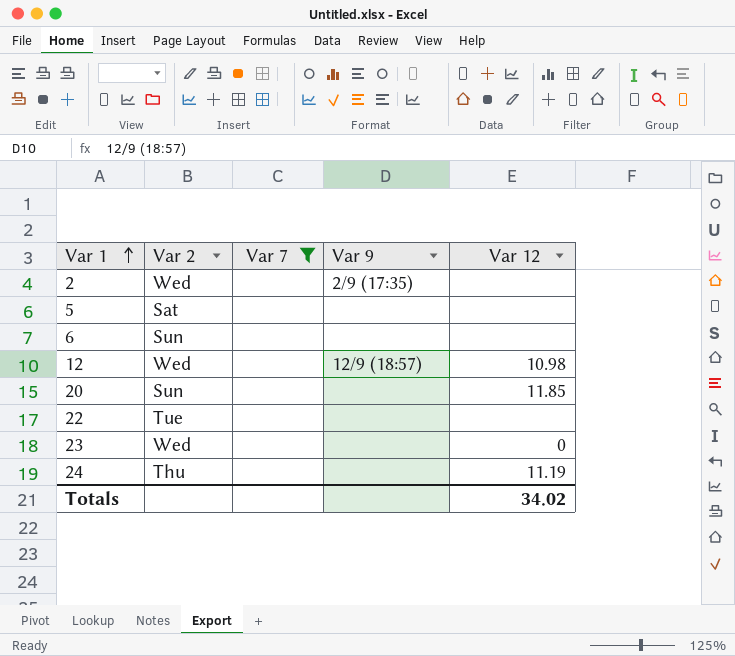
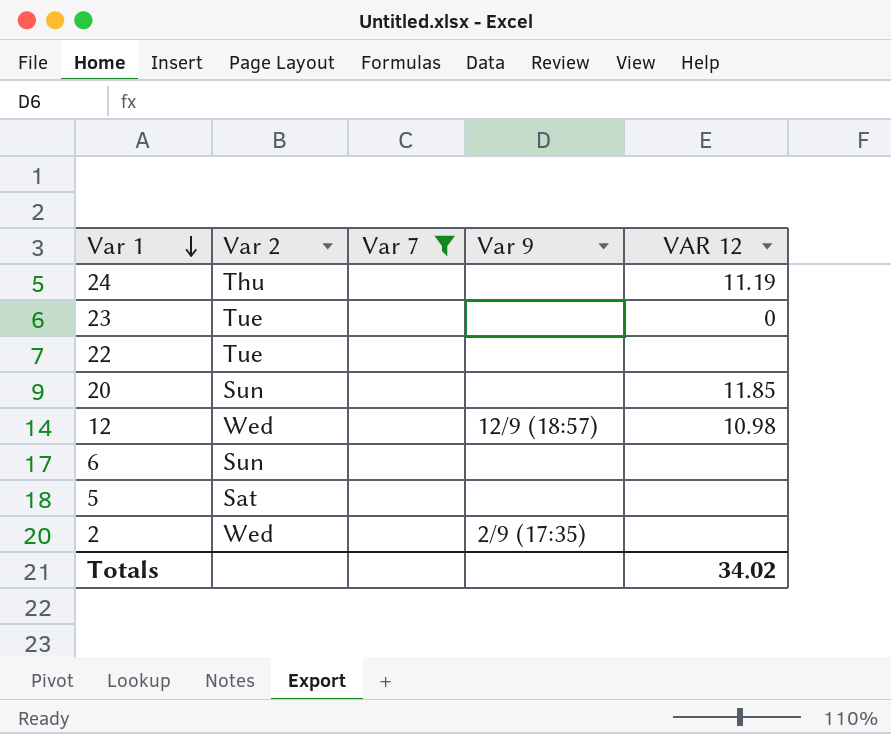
row order: Var 1 ascending -> Var 1 descending
column name: Var 12 -> VAR 12
23 | Var 2: Wed -> Tue

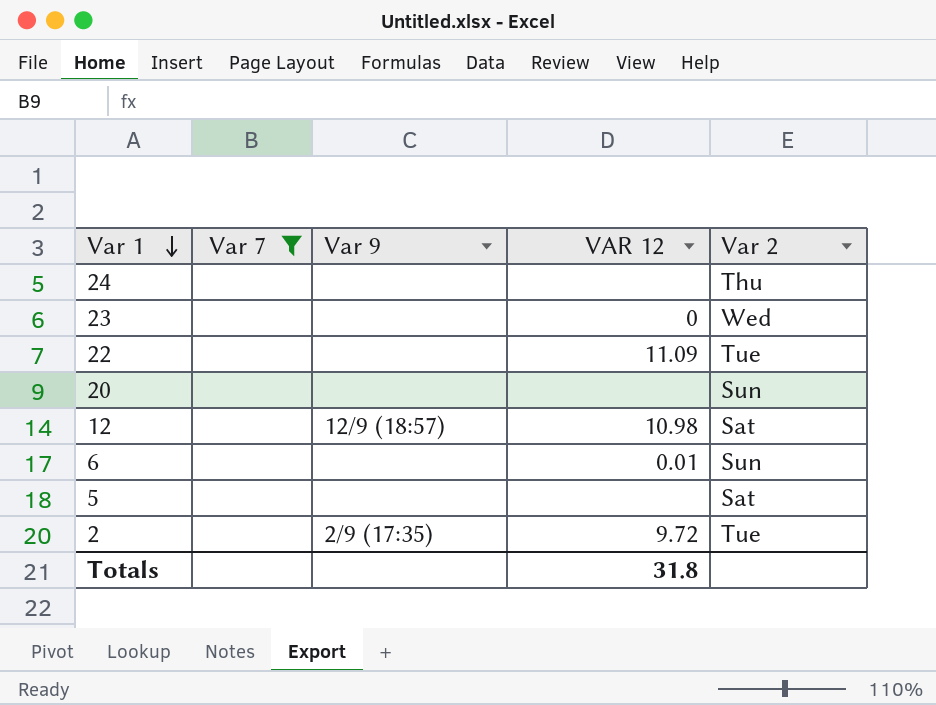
column Var 2 | position: 2 -> 5
24 | VAR 12: 11.19 -> none
23 | Var 2: Tue -> Wed
22 | VAR 12: none -> 11.09
20 | VAR 12: 11.85 -> none
12 | Var 2: Wed -> Sat
6 | VAR 12: none -> 0.01
2 | VAR 12: none -> 9.72
2 | Var 2: Wed -> Tue
Totals | VAR 12: 34.02 -> 31.8

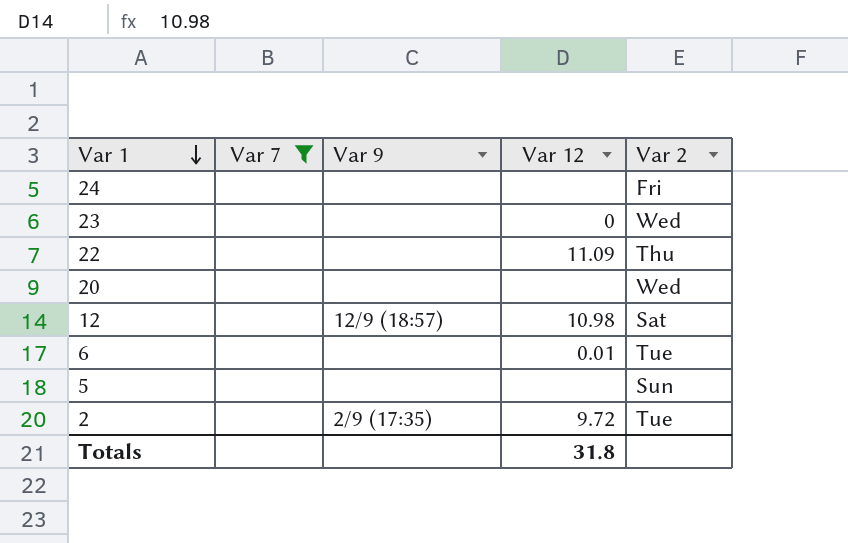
column name: VAR 12 -> Var 12
24 | Var 2: Thu -> Fri
22 | Var 2: Tue -> Thu
20 | Var 2: Sun -> Wed
6 | Var 2: Sun -> Tue
5 | Var 2: Sat -> Sun

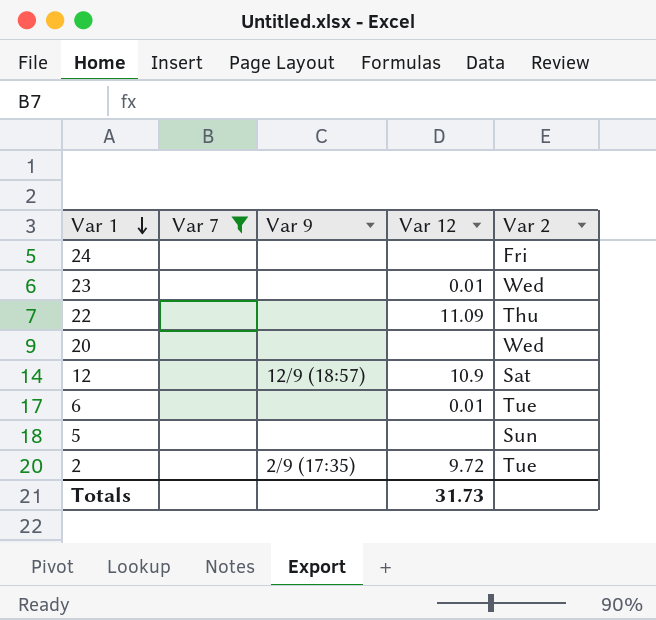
23 | Var 12: 0 -> 0.01
12 | Var 12: 10.98 -> 10.9
Totals | Var 12: 31.8 -> 31.73

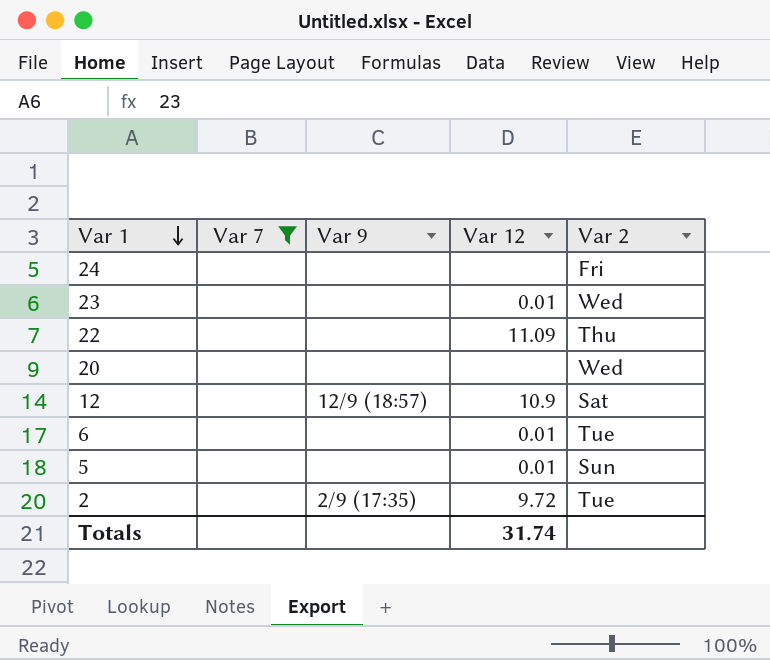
5 | Var 12: none -> 0.01
Totals | Var 12: 31.73 -> 31.74

